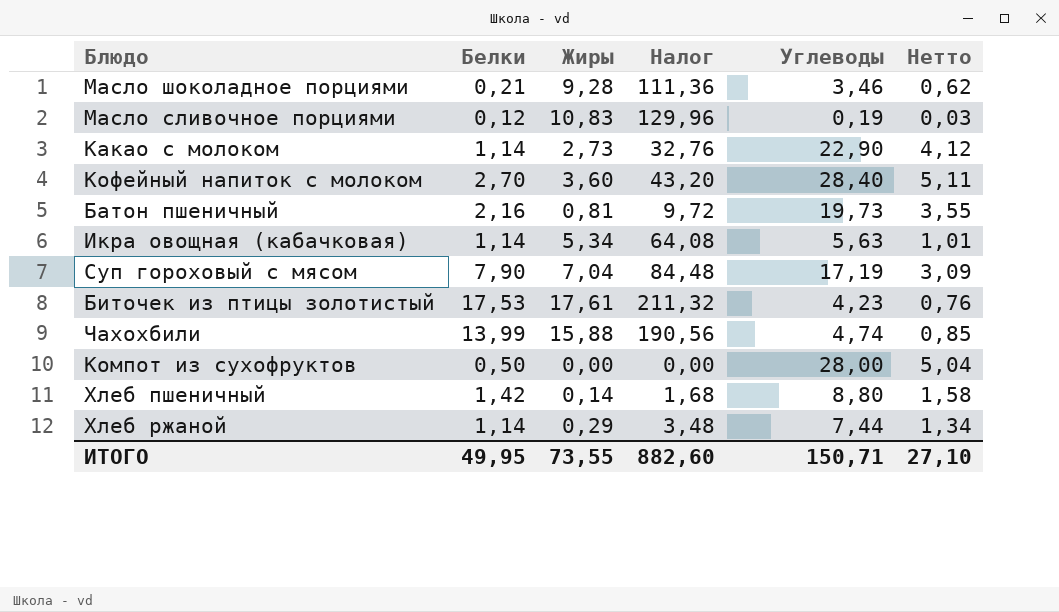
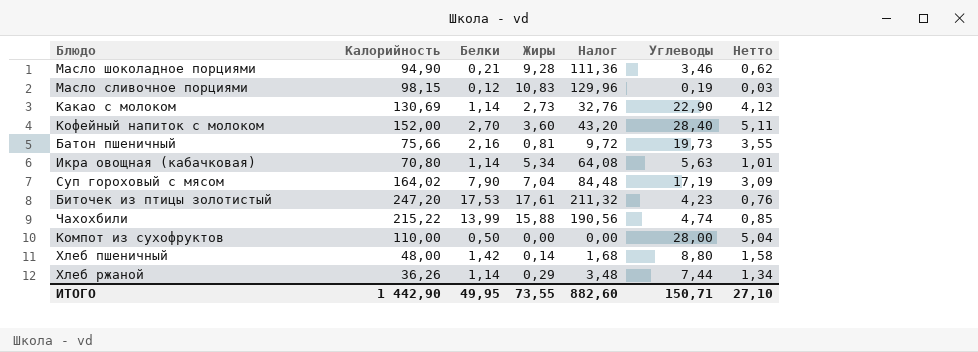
column Калорийность | position: none -> 2

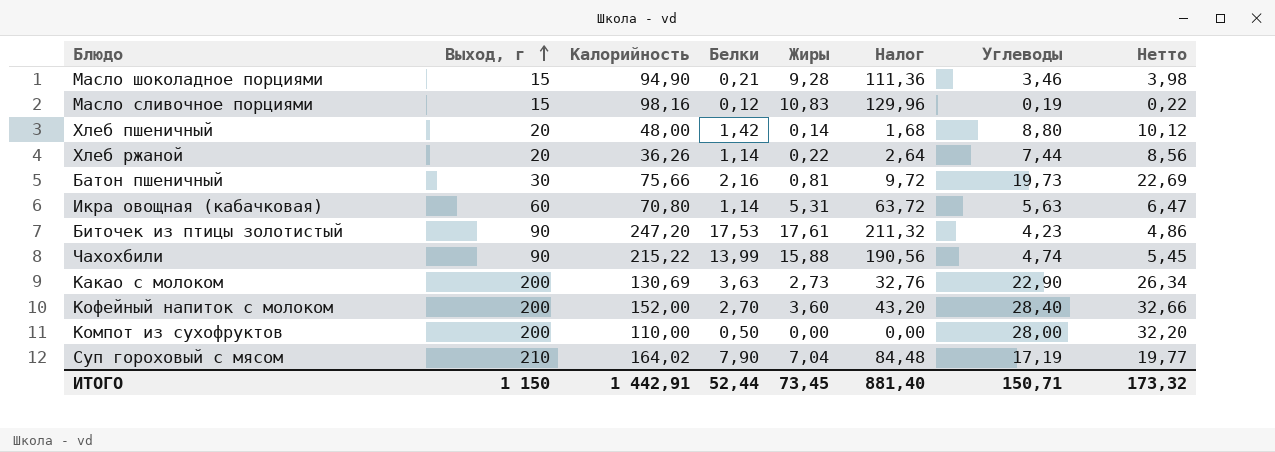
row order: none -> Выход, г ascending
column Выход, г | position: none -> 2
column Нетто | formula: [Углеводы] * 0,18 -> [Углеводы] * 1,15
Масло сливочное порциями | Калорийность: 98,15 -> 98,16
Хлеб ржаной | Жиры: 0,29 -> 0,22
Хлеб ржаной | Налог: 3,48 -> 2,64
Икра овощная (кабачковая) | Жиры: 5,34 -> 5,31
Икра овощная (кабачковая) | Налог: 64,08 -> 63,72
Какао с молоком | Белки: 1,14 -> 3,63
ИТОГО | Калорийность: 1 442,90 -> 1 442,91
ИТОГО | Белки: 49,95 -> 52,44
ИТОГО | Жиры: 73,55 -> 73,45
ИТОГО | Налог: 882,60 -> 881,40
ИТОГО | Нетто: 27,10 -> 173,32

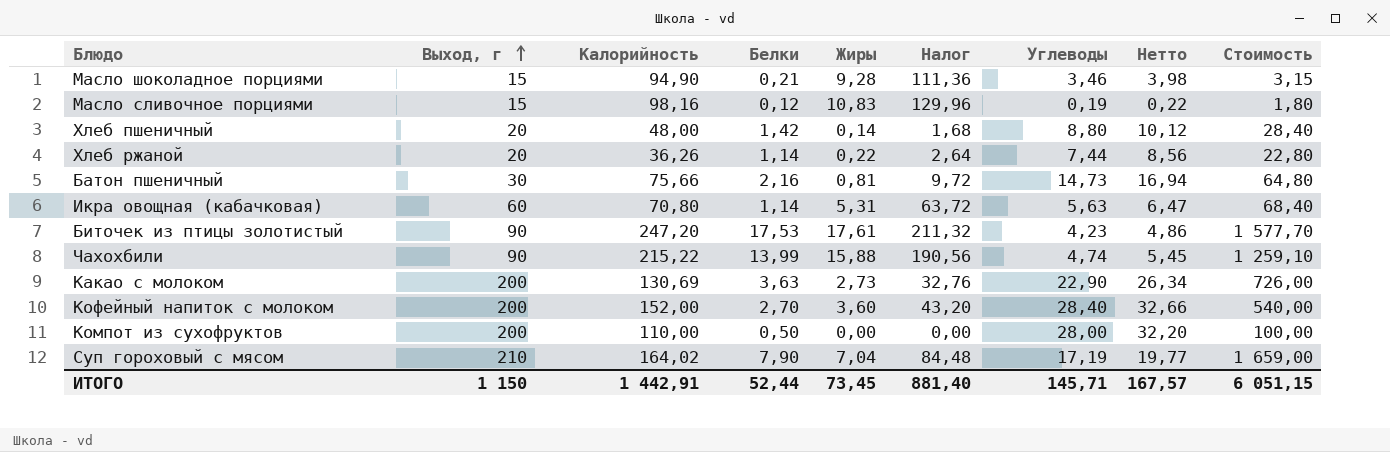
column Стоимость | formula: none -> [Выход, г] * [Белки]
Батон пшеничный | Углеводы: 19,73 -> 14,73
Батон пшеничный | Нетто: 22,69 -> 16,94
ИТОГО | Углеводы: 150,71 -> 145,71
ИТОГО | Нетто: 173,32 -> 167,57

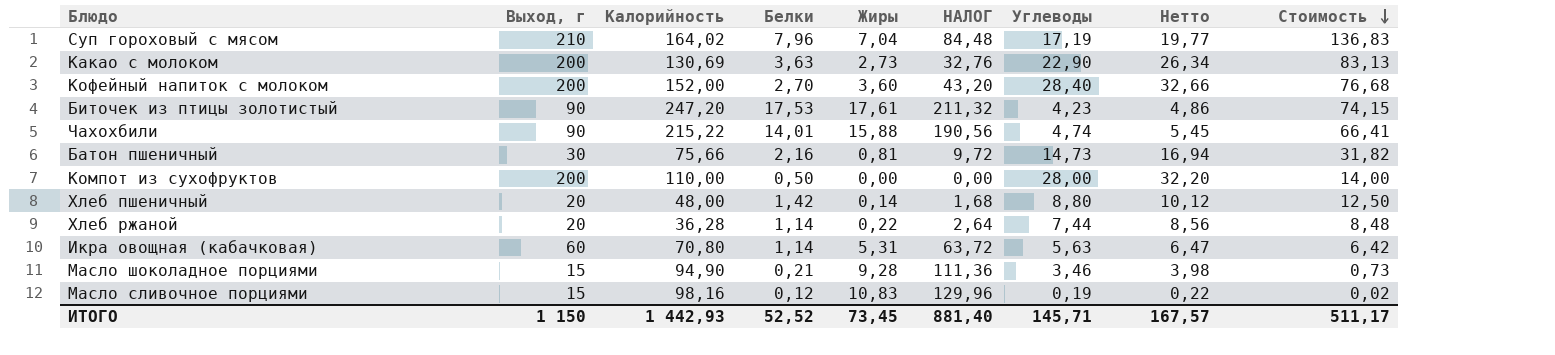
row order: Выход, г ascending -> Стоимость descending
column name: Налог -> НАЛОГ
column Стоимость | formula: [Выход, г] * [Белки] -> [Белки] * [Углеводы]
Суп гороховый с мясом | Белки: 7,90 -> 7,96
Чахохбили | Белки: 13,99 -> 14,01
Хлеб ржаной | Калорийность: 36,26 -> 36,28
ИТОГО | Калорийность: 1 442,91 -> 1 442,93
ИТОГО | Белки: 52,44 -> 52,52
ИТОГО | Стоимость: 6 051,15 -> 511,17

